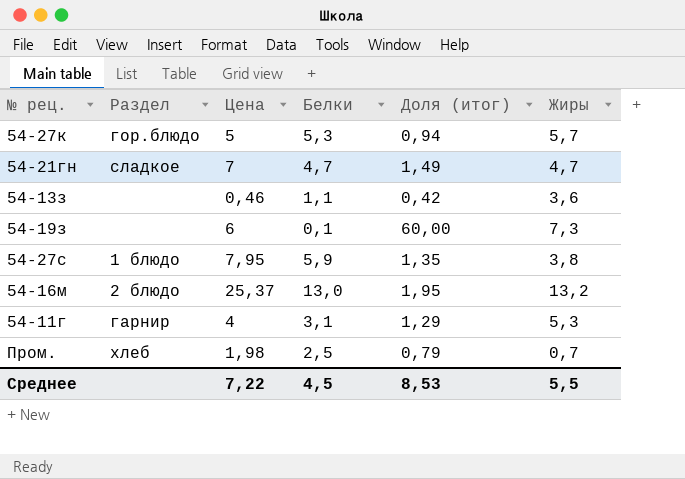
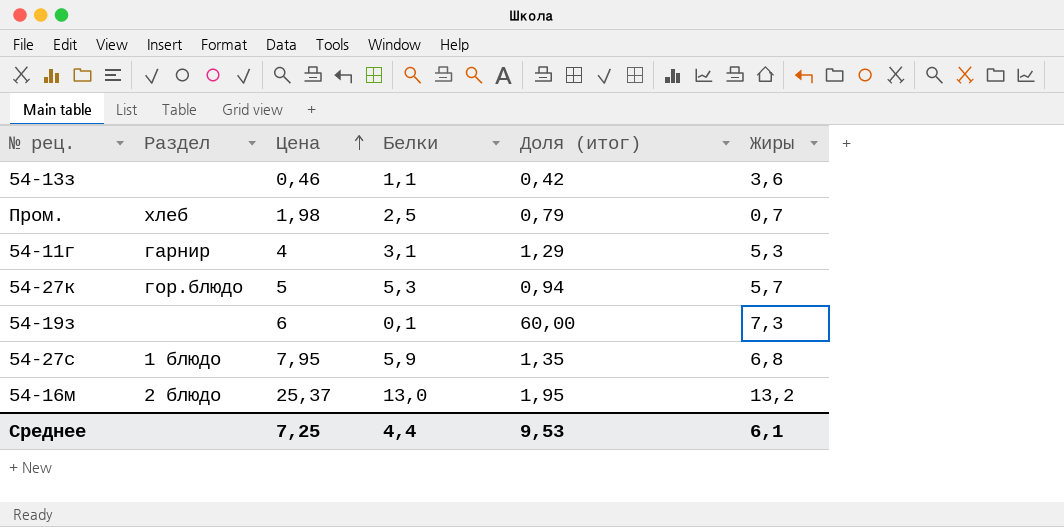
row order: none -> Цена ascending
row 54-21гн: сладкое | 7 | 4,7 | 1,49 | 4,7 -> none
54-27с | Жиры: 3,8 -> 6,8
Среднее | Цена: 7,22 -> 7,25
Среднее | Белки: 4,5 -> 4,4
Среднее | Доля (итог): 8,53 -> 9,53
Среднее | Жиры: 5,5 -> 6,1

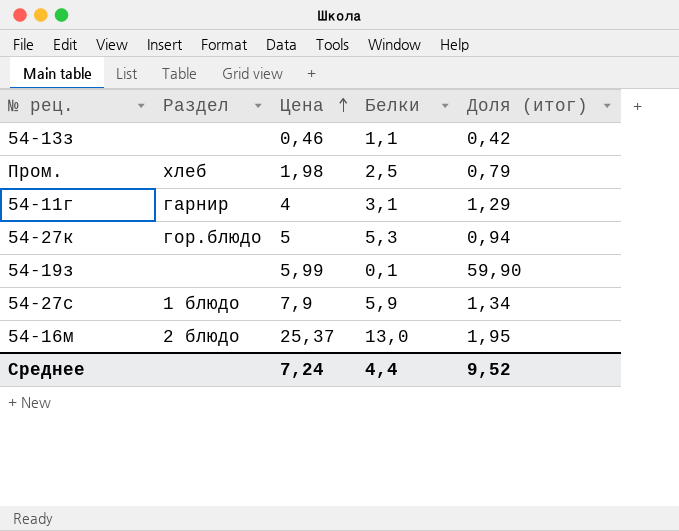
column Жиры | position: 6 -> none
54-19з | Цена: 6 -> 5,99
54-19з | Доля (итог): 60,00 -> 59,90
54-27с | Цена: 7,95 -> 7,9
54-27с | Доля (итог): 1,35 -> 1,34
Среднее | Цена: 7,25 -> 7,24
Среднее | Доля (итог): 9,53 -> 9,52

